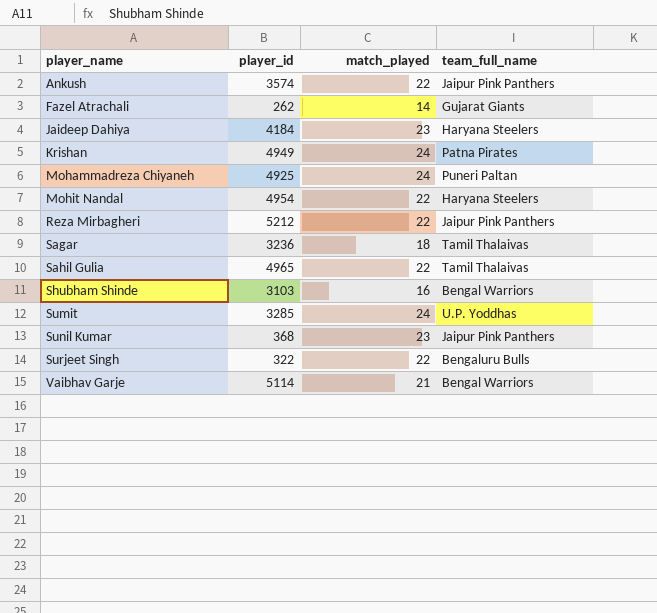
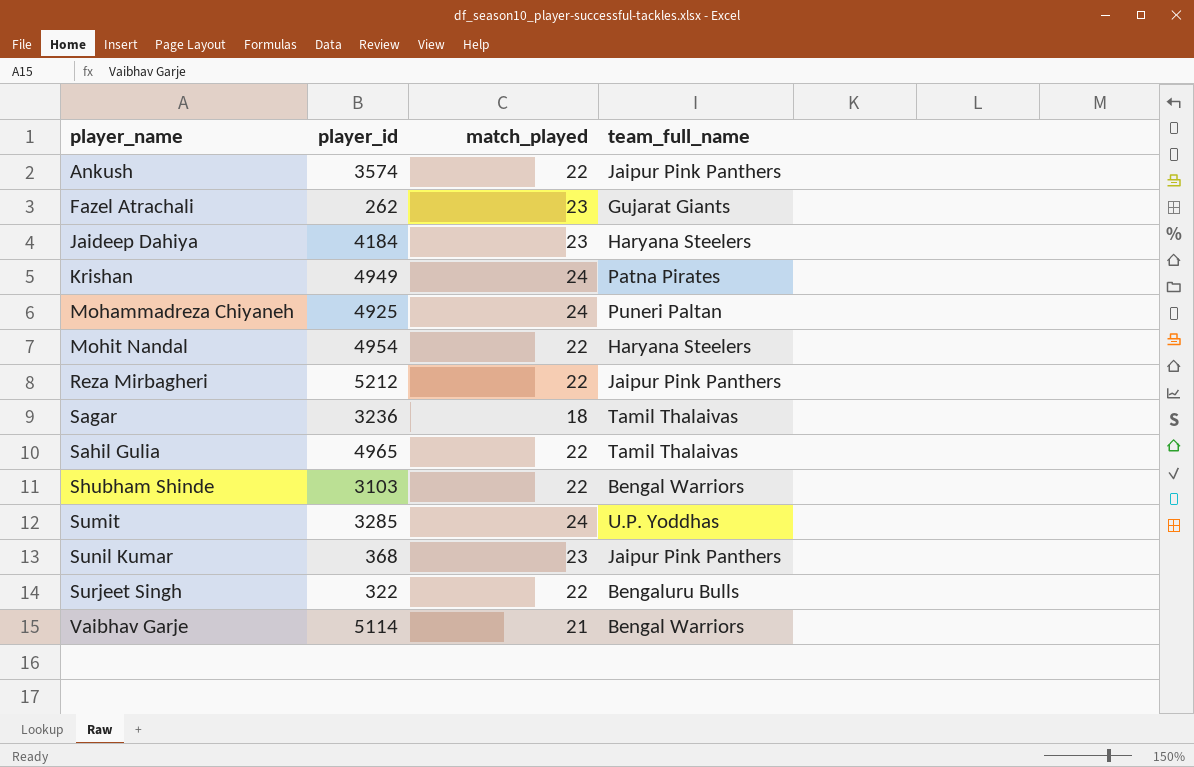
Fazel Atrachali | match_played: 14 -> 23
Shubham Shinde | match_played: 16 -> 22

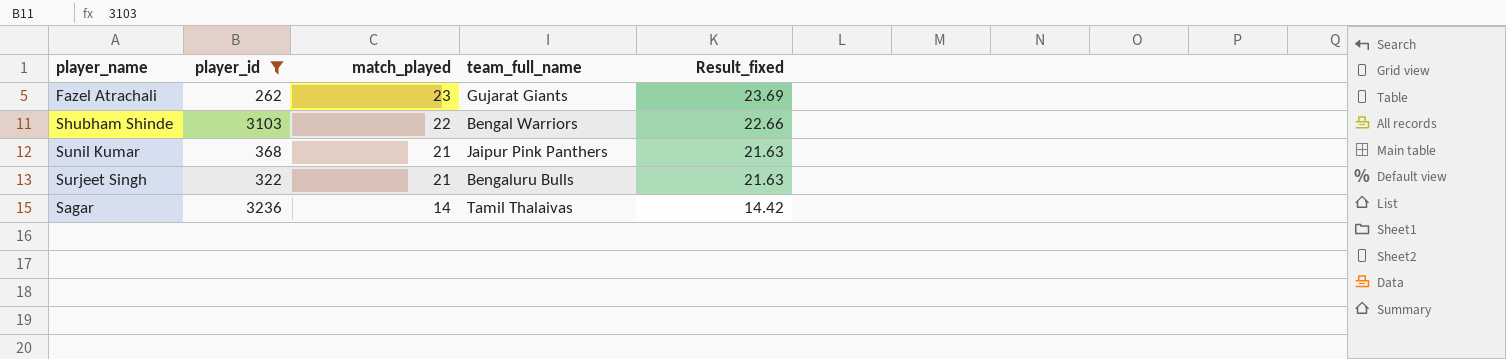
filter: none -> player_id <= 3236
row order: player_name ascending -> match_played descending
column Result_fixed | formula: none -> [match_played] * 1.03
Sunil Kumar | match_played: 23 -> 21
Surjeet Singh | match_played: 22 -> 21
Sagar | match_played: 18 -> 14

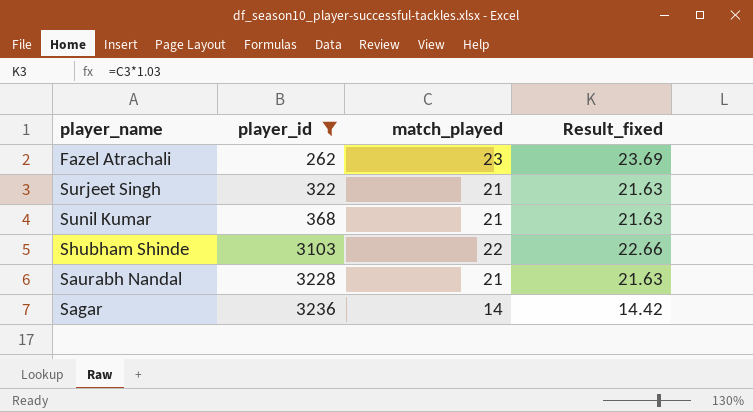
row order: match_played descending -> player_id ascending
column team_full_name | position: 4 -> none
row Saurabh Nandal: none -> 3228 | 21 | 21.63

